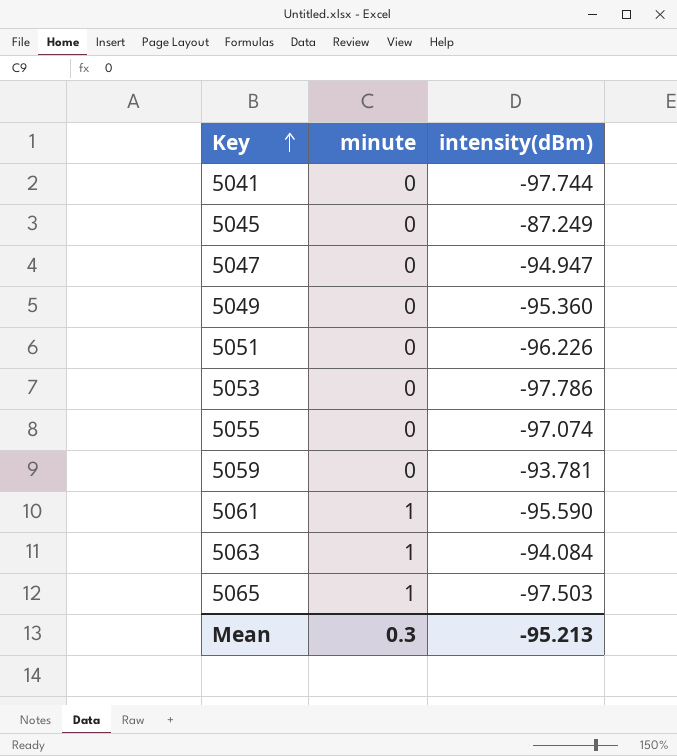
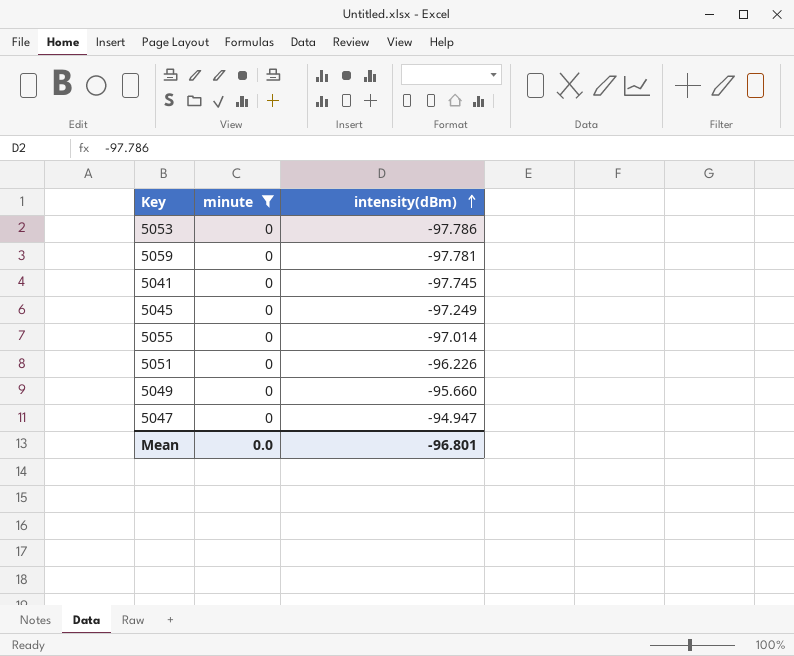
filter: none -> minute = 0
row order: Key ascending -> intensity(dBm) ascending
5059 | intensity(dBm): -93.781 -> -97.781
5041 | intensity(dBm): -97.744 -> -97.745
5045 | intensity(dBm): -87.249 -> -97.249
5055 | intensity(dBm): -97.074 -> -97.014
5049 | intensity(dBm): -95.360 -> -95.660
Mean | minute: 0.3 -> 0.0
Mean | intensity(dBm): -95.213 -> -96.801

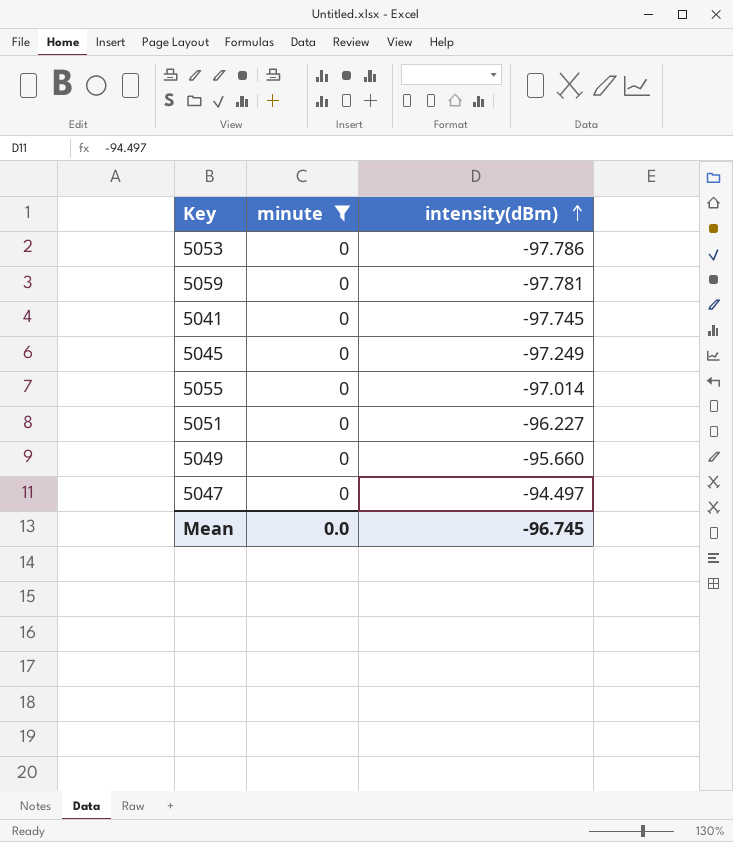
5051 | intensity(dBm): -96.226 -> -96.227
5047 | intensity(dBm): -94.947 -> -94.497
Mean | intensity(dBm): -96.801 -> -96.745

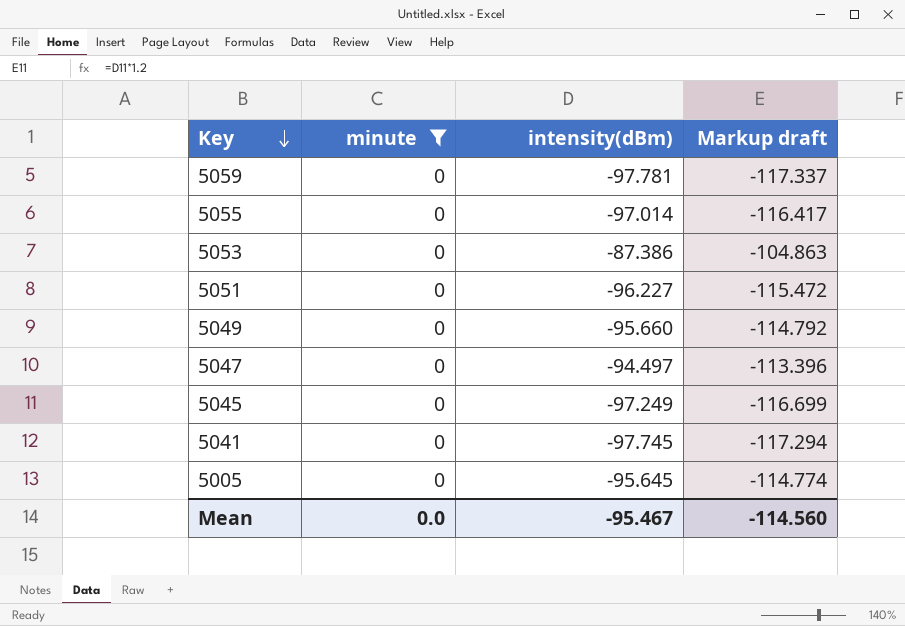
row order: intensity(dBm) ascending -> Key descending
column Markup draft | formula: none -> [intensity(dBm)] * 1.2
5053 | intensity(dBm): -97.786 -> -87.386
row 5005: none -> 0 | -95.645 | -114.774
Mean | intensity(dBm): -96.745 -> -95.467

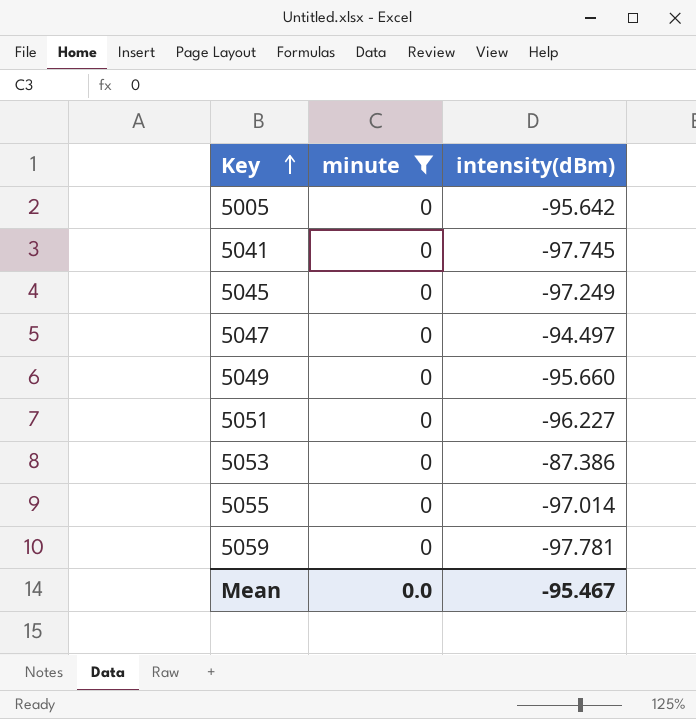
row order: Key descending -> Key ascending
column Markup draft | formula: [intensity(dBm)] * 1.2 -> none
5005 | intensity(dBm): -95.645 -> -95.642

